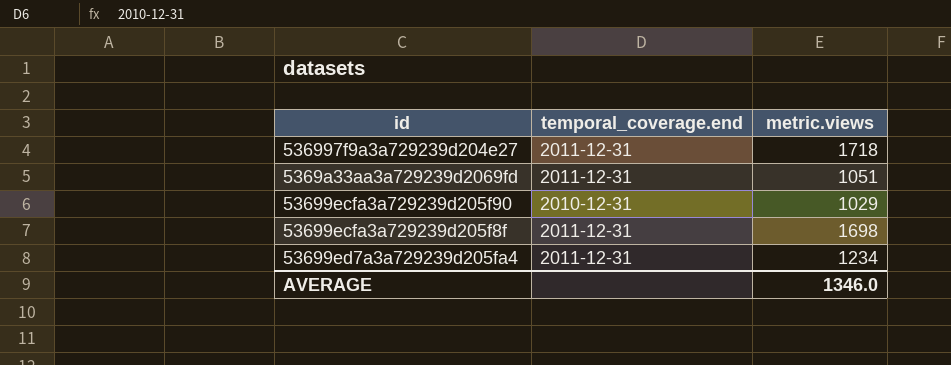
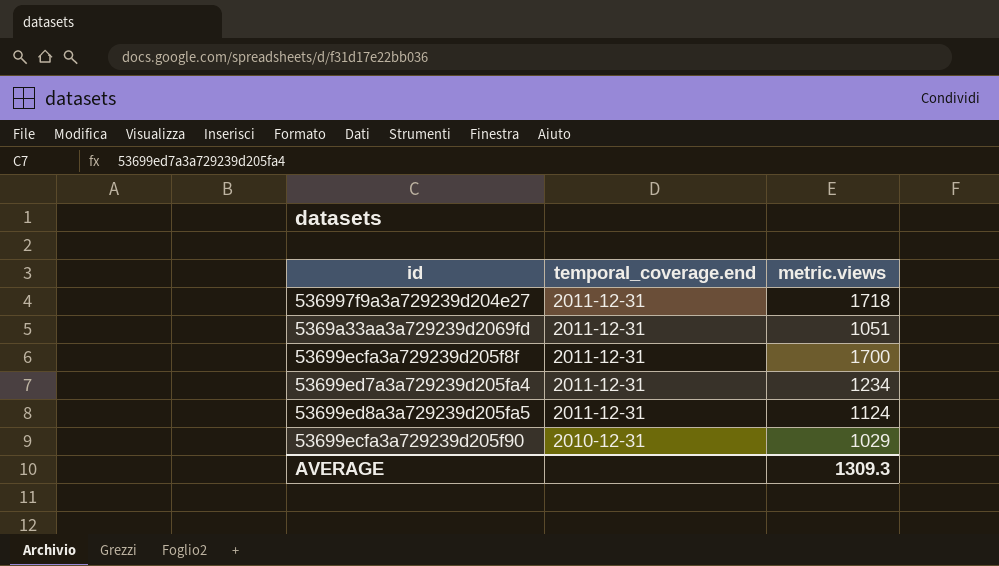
row order: none -> temporal_coverage.end descending
53699ecfa3a729239d205f8f | metric.views: 1698 -> 1700
row 53699ed8a3a729239d205fa5: none -> 2011-12-31 | 1124
AVERAGE | metric.views: 1346.0 -> 1309.3

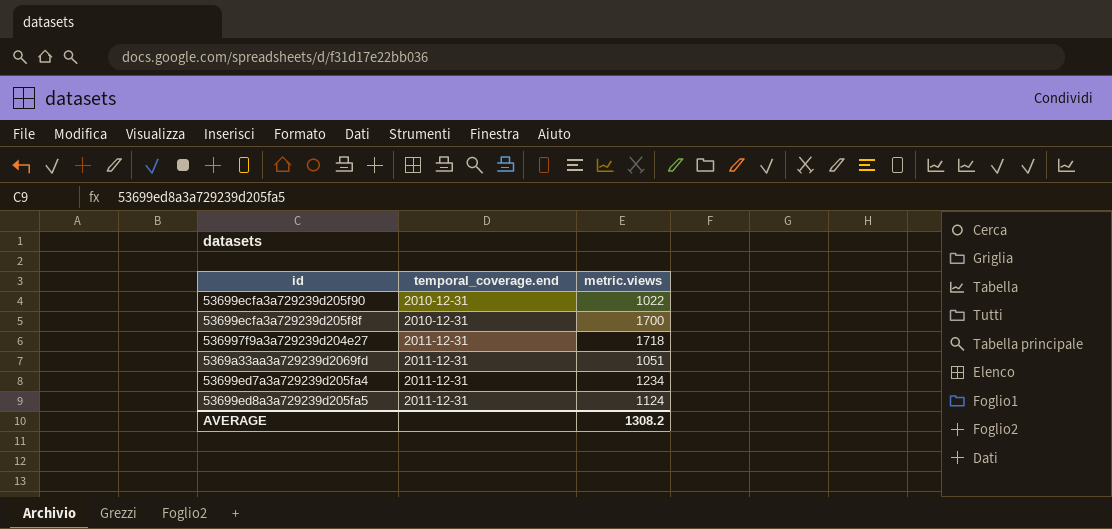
row order: temporal_coverage.end descending -> temporal_coverage.end ascending
53699ecfa3a729239d205f90 | metric.views: 1029 -> 1022
53699ecfa3a729239d205f8f | temporal_coverage.end: 2011-12-31 -> 2010-12-31
AVERAGE | metric.views: 1309.3 -> 1308.2

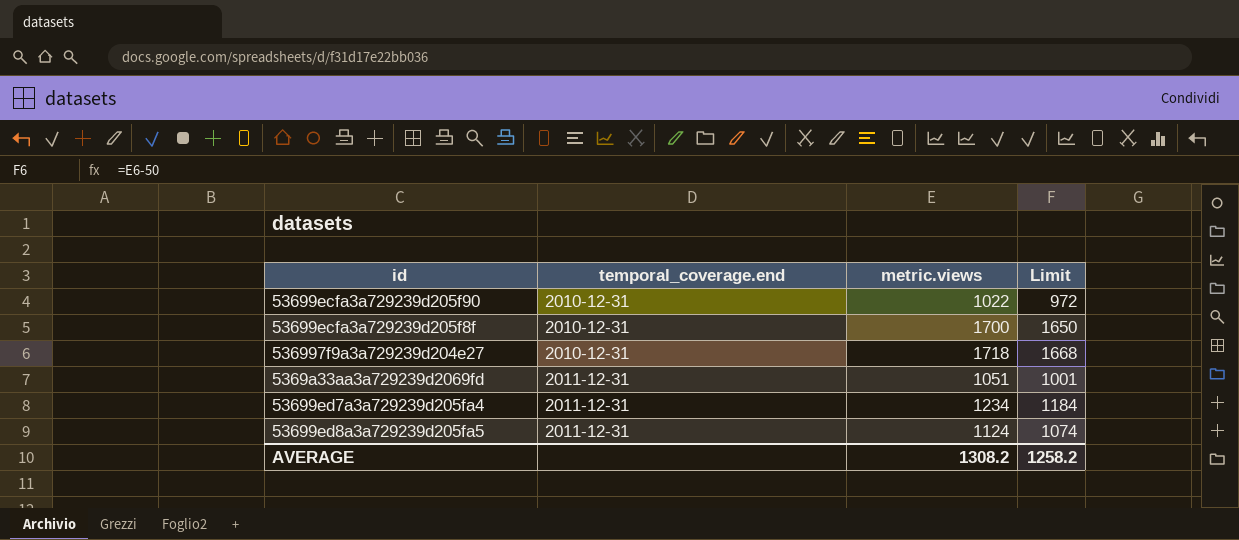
column Limit | formula: none -> [metric.views] - 50
536997f9a3a729239d204e27 | temporal_coverage.end: 2011-12-31 -> 2010-12-31

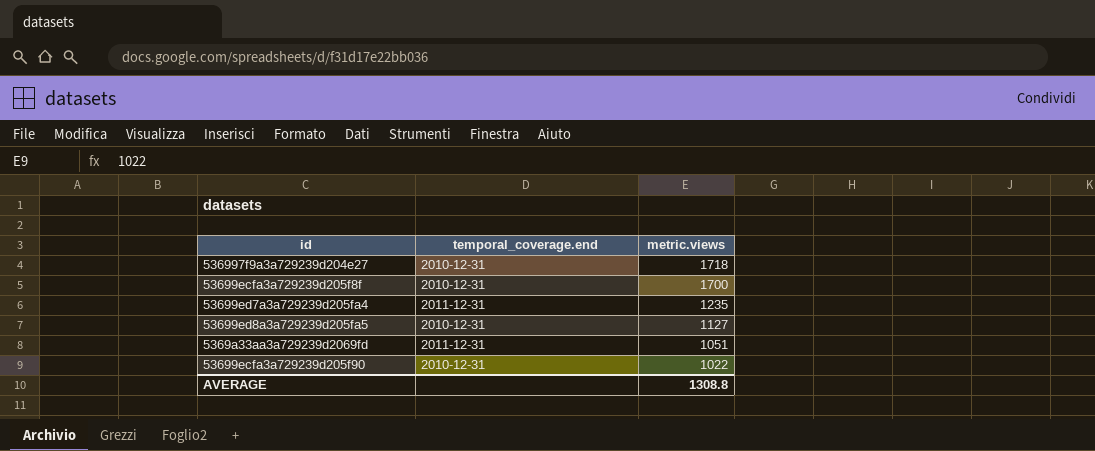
row order: temporal_coverage.end ascending -> metric.views descending
column Limit | formula: [metric.views] - 50 -> none
53699ed7a3a729239d205fa4 | metric.views: 1234 -> 1235
53699ed8a3a729239d205fa5 | temporal_coverage.end: 2011-12-31 -> 2010-12-31
53699ed8a3a729239d205fa5 | metric.views: 1124 -> 1127
AVERAGE | metric.views: 1308.2 -> 1308.8

